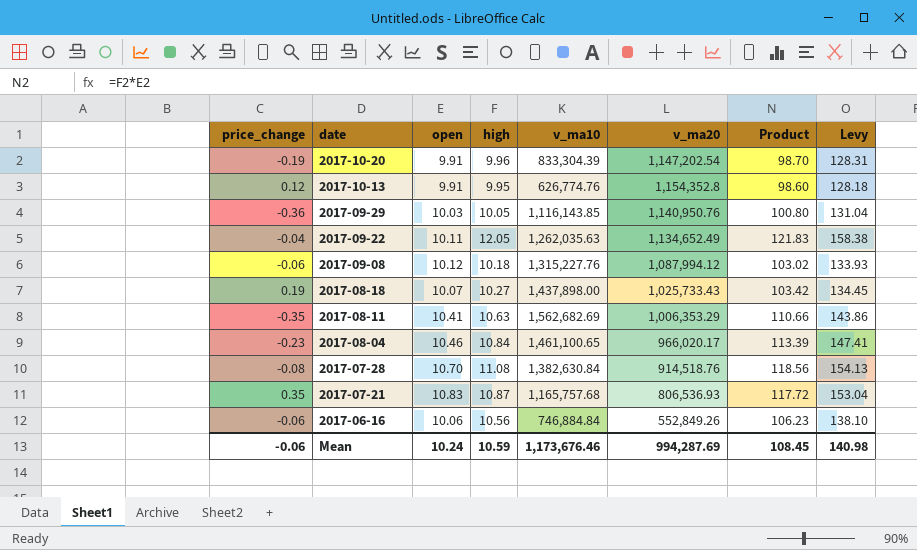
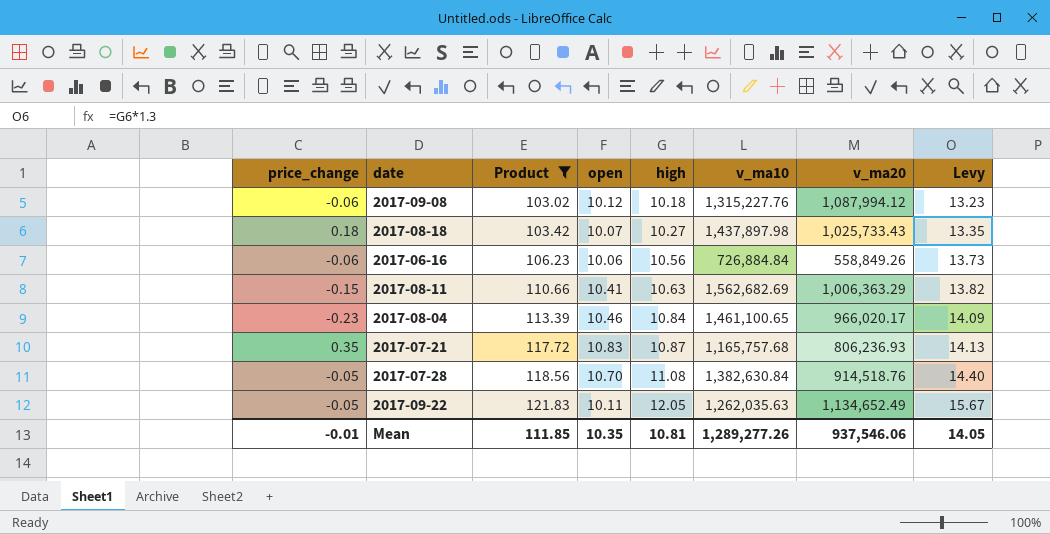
filter: none -> Product >= 103.02
row order: date descending -> Product ascending
column Product | position: 7 -> 3
column Levy | formula: [Product] * 1.3 -> [high] * 1.3
2017-08-18 | price_change: 0.19 -> 0.18
2017-08-18 | v_ma10: 1,437,898.00 -> 1,437,897.98
2017-06-16 | v_ma10: 746,884.84 -> 726,884.84
2017-06-16 | v_ma20: 552,849.26 -> 558,849.26
2017-08-11 | price_change: -0.35 -> -0.15
2017-08-11 | v_ma20: 1,006,353.29 -> 1,006,363.29
2017-07-21 | v_ma20: 806,536.93 -> 806,236.93
2017-07-28 | price_change: -0.08 -> -0.05
2017-09-22 | price_change: -0.04 -> -0.05
Mean | price_change: -0.06 -> -0.01
Mean | Product: 108.45 -> 111.85
Mean | open: 10.24 -> 10.35
Mean | high: 10.59 -> 10.81
Mean | v_ma10: 1,173,676.46 -> 1,289,277.26
Mean | v_ma20: 994,287.69 -> 937,546.06
Mean | Levy: 140.98 -> 14.05

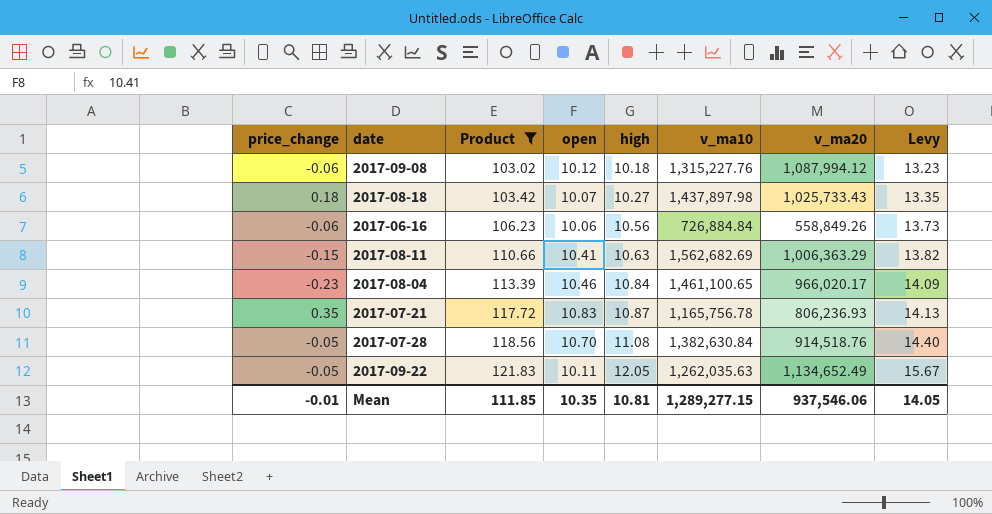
2017-07-21 | v_ma10: 1,165,757.68 -> 1,165,756.78
Mean | v_ma10: 1,289,277.26 -> 1,289,277.15

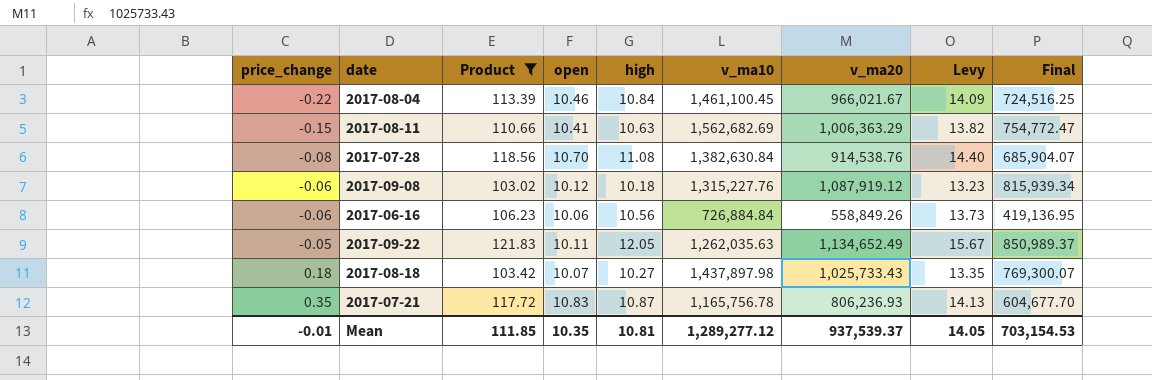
row order: Product ascending -> price_change ascending
column Final | formula: none -> [v_ma20] * 0.75
2017-08-04 | price_change: -0.23 -> -0.22
2017-08-04 | v_ma10: 1,461,100.65 -> 1,461,100.45
2017-08-04 | v_ma20: 966,020.17 -> 966,021.67
2017-07-28 | price_change: -0.05 -> -0.08
2017-07-28 | v_ma20: 914,518.76 -> 914,538.76
2017-09-08 | v_ma20: 1,087,994.12 -> 1,087,919.12
Mean | v_ma10: 1,289,277.15 -> 1,289,277.12
Mean | v_ma20: 937,546.06 -> 937,539.37

